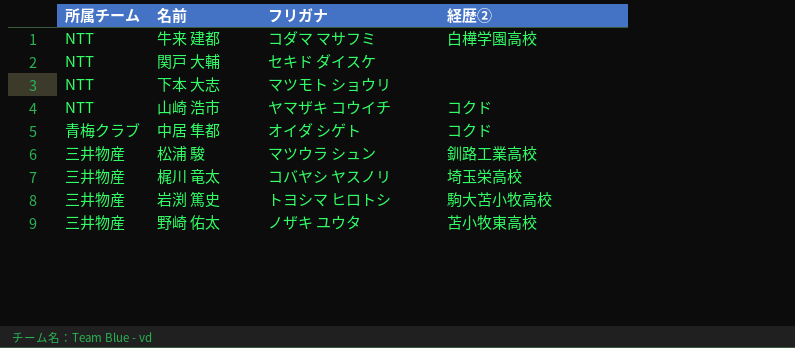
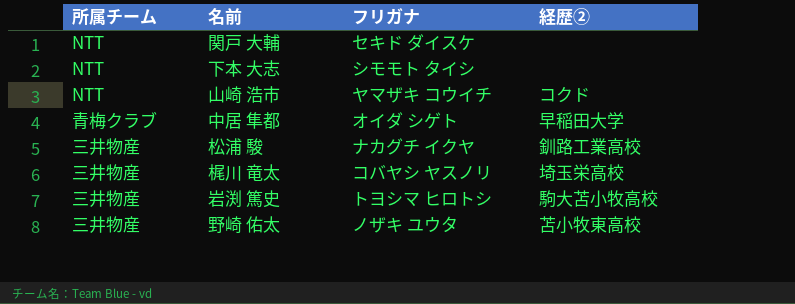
row 牛来 建都: NTT | コダマ マサフミ | 白樺学園高校 -> none
下本 大志 | フリガナ: マツモト ショウリ -> シモモト タイシ
中居 隼都 | 経歴②: コクド -> 早稲田大学
松浦 駿 | フリガナ: マツウラ シュン -> ナカグチ イクヤ

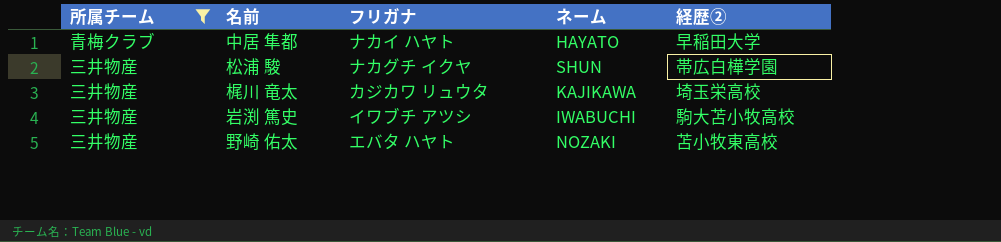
filter: none -> 所属チーム != NTT
column ネーム | position: none -> 4
中居 隼都 | フリガナ: オイダ シゲト -> ナカイ ハヤト
松浦 駿 | 経歴②: 釧路工業高校 -> 帯広白樺学園
梶川 竜太 | フリガナ: コバヤシ ヤスノリ -> カジカワ リュウタ
岩渕 篤史 | フリガナ: トヨシマ ヒロトシ -> イワブチ アツシ
野崎 佑太 | フリガナ: ノザキ ユウタ -> エバタ ハヤト

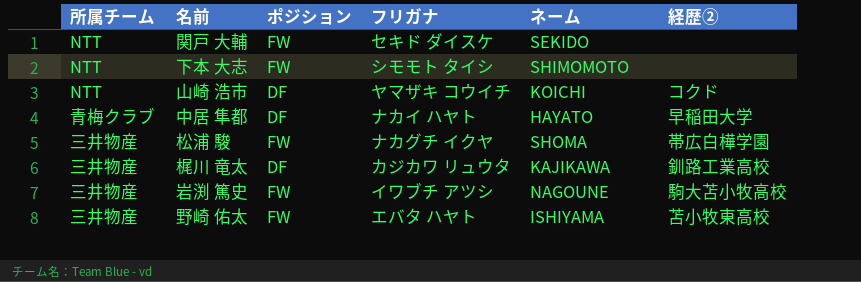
filter: 所属チーム != NTT -> none
column ポジション | position: none -> 3
松浦 駿 | ネーム: SHUN -> SHOMA
梶川 竜太 | 経歴②: 埼玉栄高校 -> 釧路工業高校
岩渕 篤史 | ネーム: IWABUCHI -> NAGOUNE
野崎 佑太 | ネーム: NOZAKI -> ISHIYAMA

